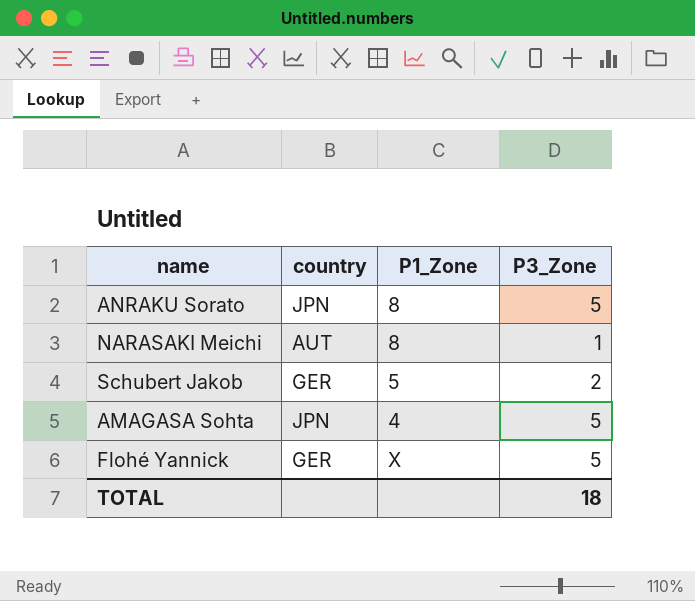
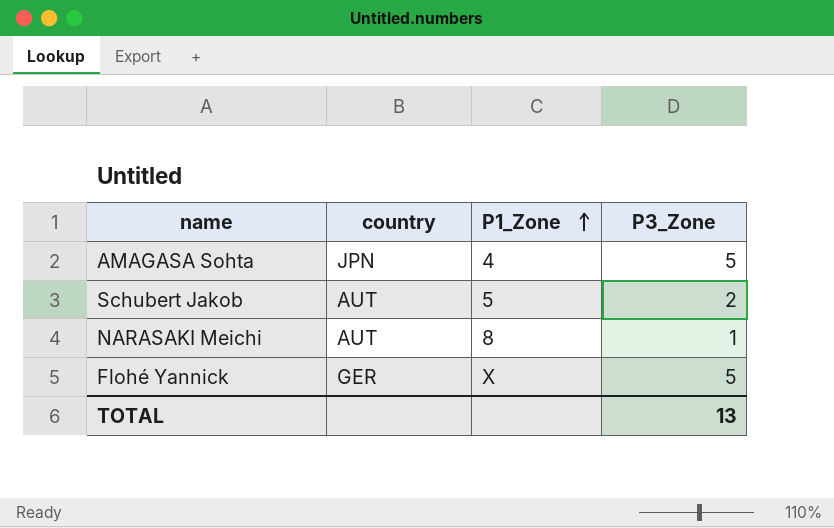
row order: none -> P1_Zone ascending
row ANRAKU Sorato: JPN | 8 | 5 -> none
Schubert Jakob | country: GER -> AUT
TOTAL | P3_Zone: 18 -> 13

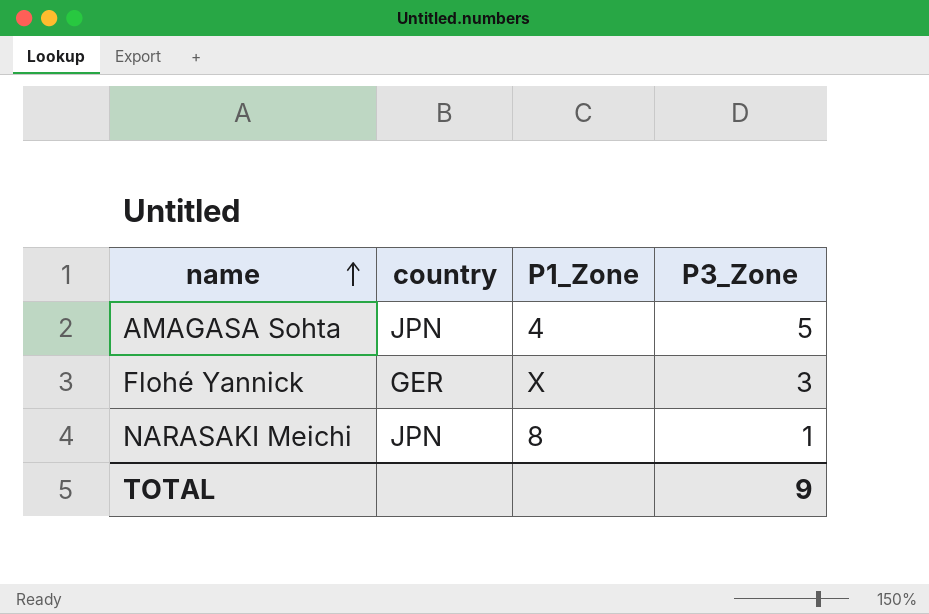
row order: P1_Zone ascending -> name ascending
row Schubert Jakob: AUT | 5 | 2 -> none
Flohé Yannick | P3_Zone: 5 -> 3
NARASAKI Meichi | country: AUT -> JPN
TOTAL | P3_Zone: 13 -> 9

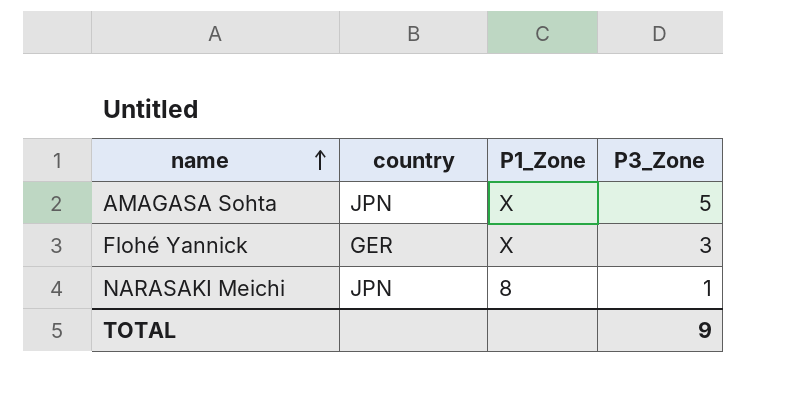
AMAGASA Sohta | P1_Zone: 4 -> X

